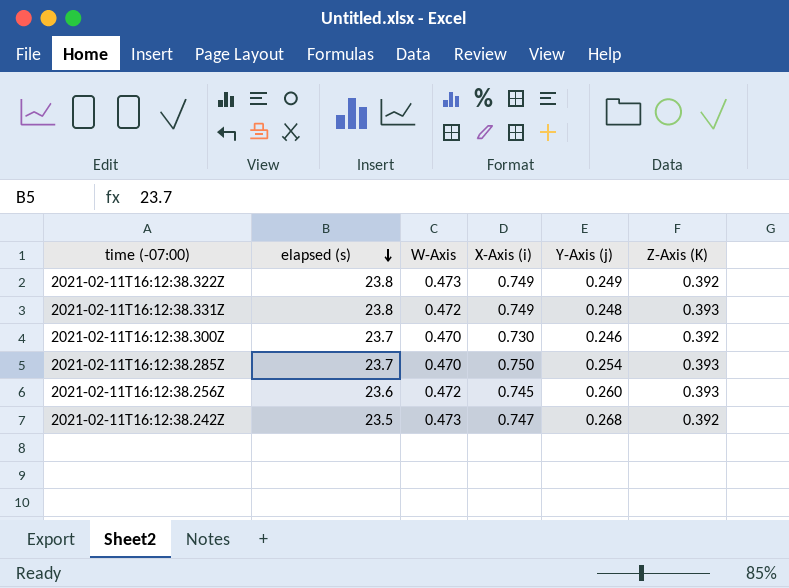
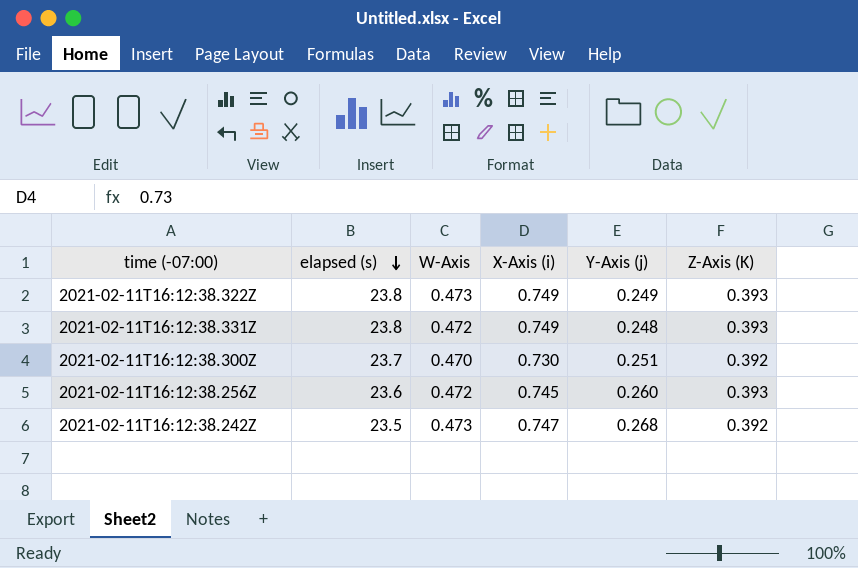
row 2021-02-11T16:12:38.285Z: 23.7 | 0.470 | 0.750 | 0.254 | 0.393 -> none
2021-02-11T16:12:38.322Z | Z-Axis (K): 0.392 -> 0.393
2021-02-11T16:12:38.300Z | Y-Axis (j): 0.246 -> 0.251

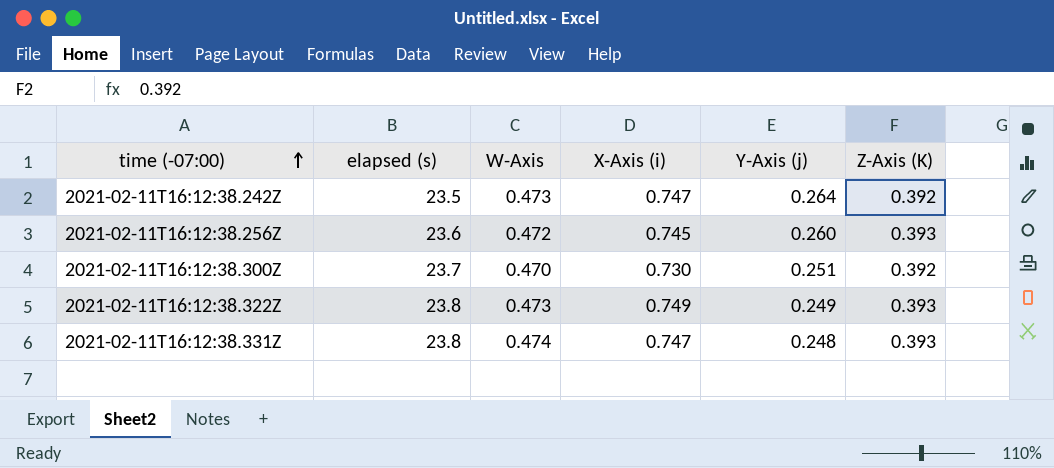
row order: elapsed (s) descending -> time (-07:00) ascending
2021-02-11T16:12:38.242Z | Y-Axis (j): 0.268 -> 0.264
2021-02-11T16:12:38.331Z | W-Axis: 0.472 -> 0.474
2021-02-11T16:12:38.331Z | X-Axis (i): 0.749 -> 0.747

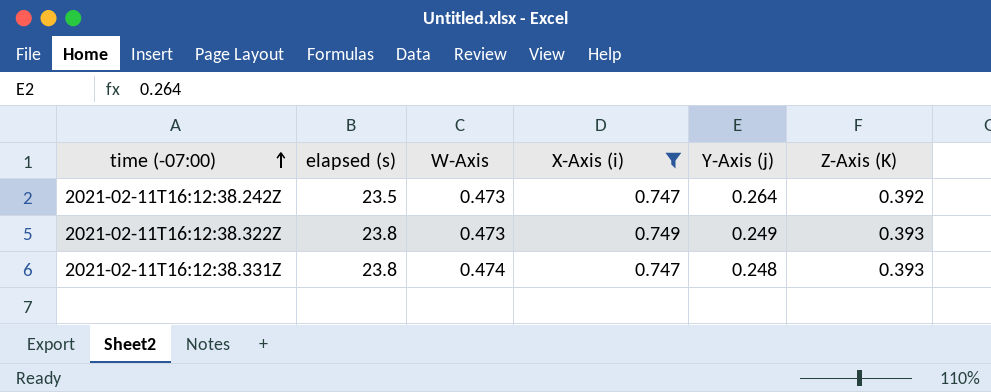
filter: none -> X-Axis (i) >= 0.747

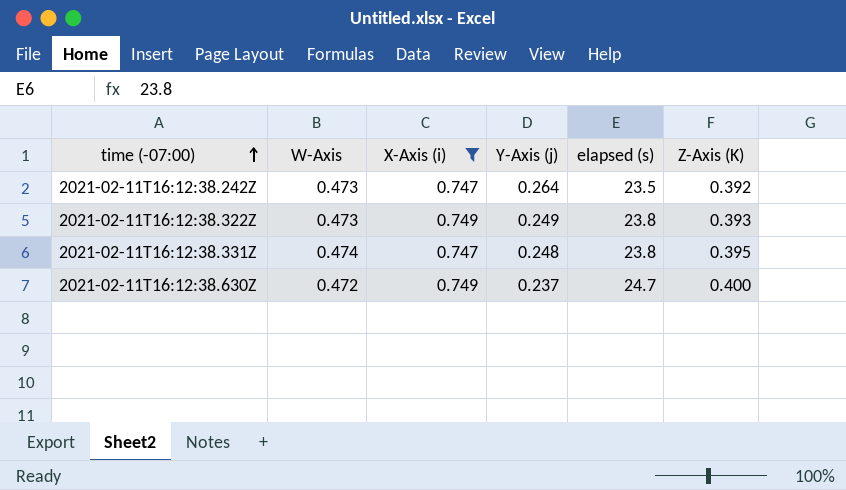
column elapsed (s) | position: 2 -> 5
2021-02-11T16:12:38.331Z | Z-Axis (K): 0.393 -> 0.395
row 2021-02-11T16:12:38.630Z: none -> 0.472 | 0.749 | 0.237 | 24.7 | 0.400

